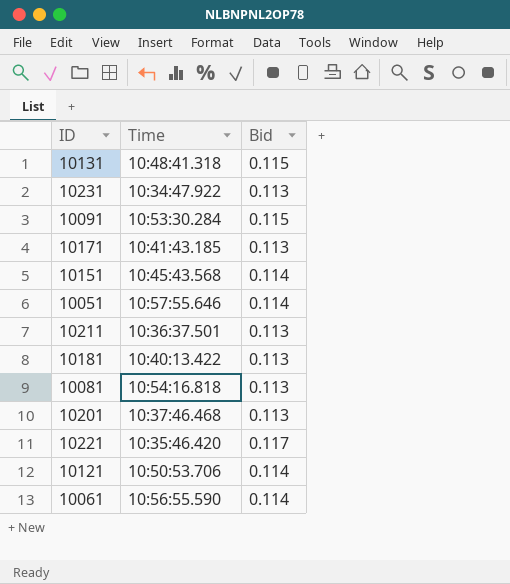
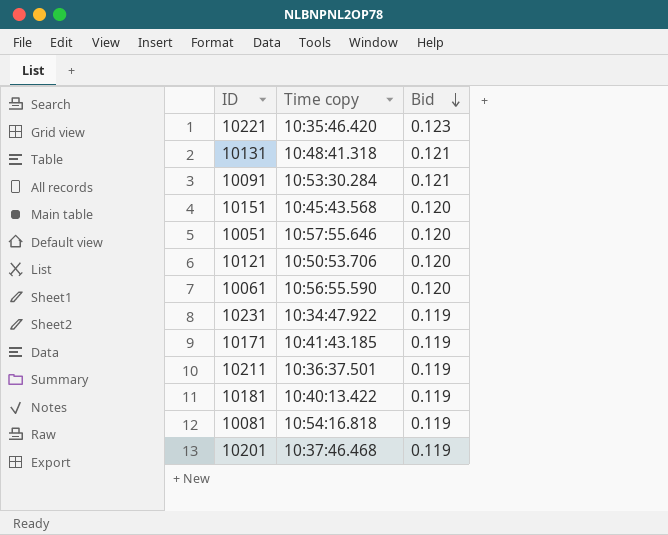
row order: none -> Bid descending
column name: Time -> Time copy
10221 | Bid: 0.117 -> 0.123
10131 | Bid: 0.115 -> 0.121
10091 | Bid: 0.115 -> 0.121
10151 | Bid: 0.114 -> 0.120
10051 | Bid: 0.114 -> 0.120
10121 | Bid: 0.114 -> 0.120
10061 | Bid: 0.114 -> 0.120
10231 | Bid: 0.113 -> 0.119
10171 | Bid: 0.113 -> 0.119
10211 | Bid: 0.113 -> 0.119
10181 | Bid: 0.113 -> 0.119
10081 | Bid: 0.113 -> 0.119
10201 | Bid: 0.113 -> 0.119

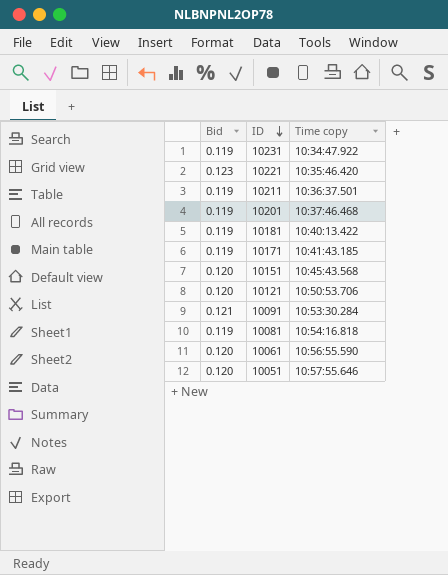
row order: Bid descending -> ID descending
column Bid | position: 3 -> 1
row 10131: 10:48:41.318 | 0.121 -> none

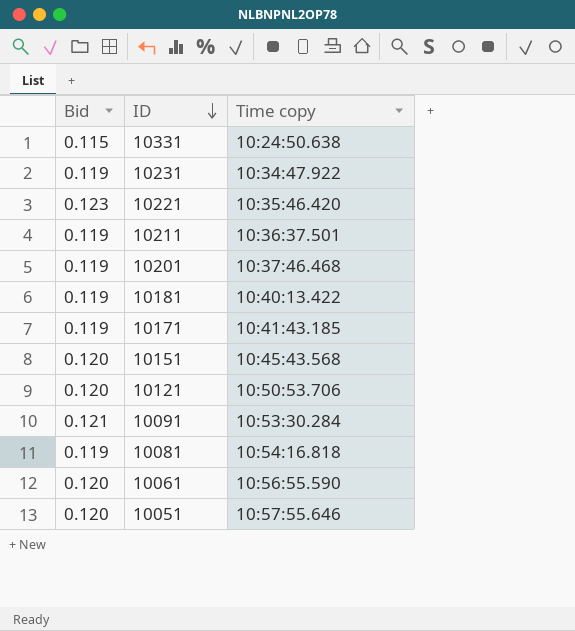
row 10331: none -> 0.115 | 10:24:50.638

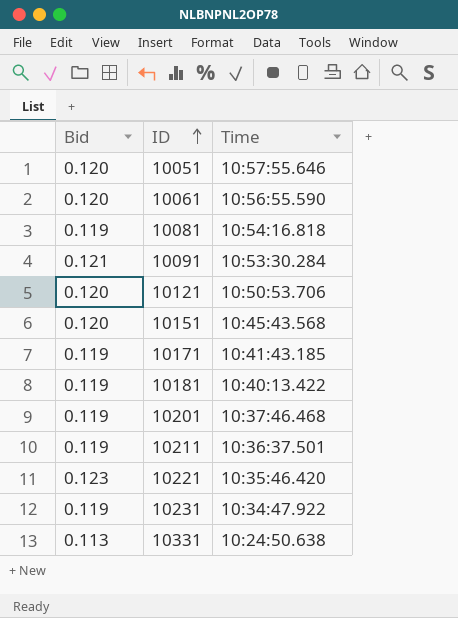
row order: ID descending -> ID ascending
column name: Time copy -> Time
10331 | Bid: 0.115 -> 0.113

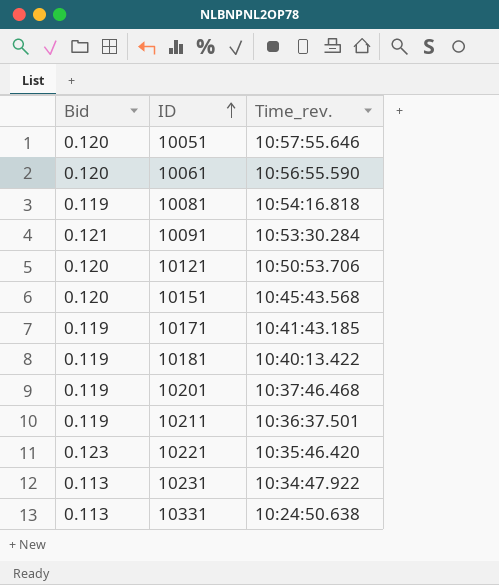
column name: Time -> Time_rev.
10231 | Bid: 0.119 -> 0.113

